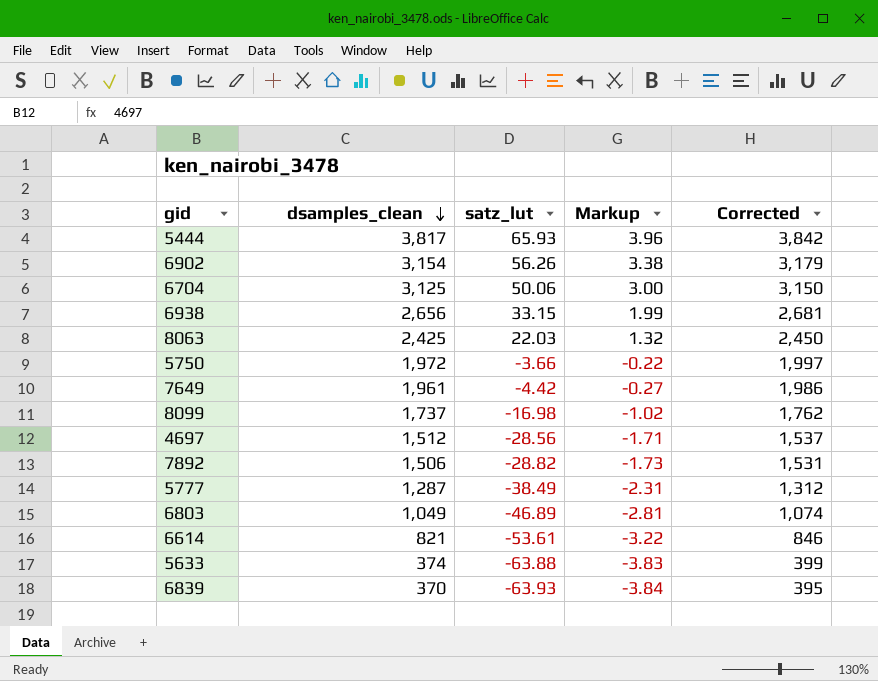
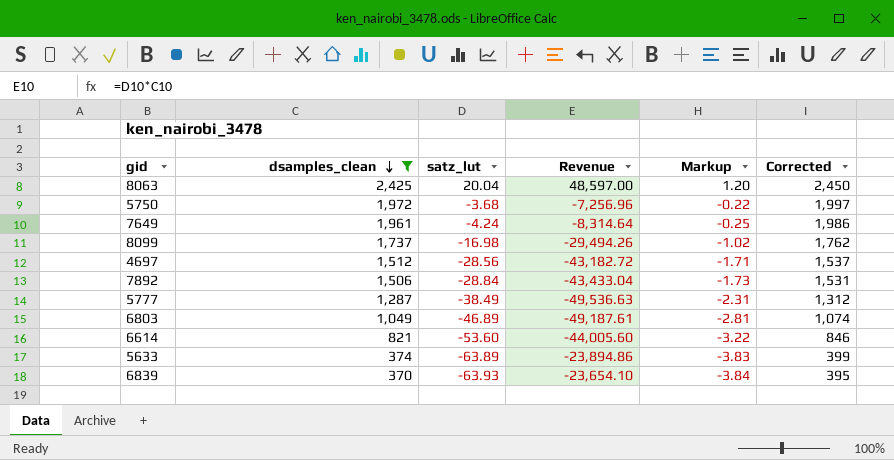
filter: none -> dsamples_clean <= 2,425
column Revenue | formula: none -> [dsamples_clean] * [satz_lut]
8063 | satz_lut: 22.03 -> 20.04
8063 | Markup: 1.32 -> 1.20
5750 | satz_lut: -3.66 -> -3.68
7649 | satz_lut: -4.42 -> -4.24
7649 | Markup: -0.27 -> -0.25
7892 | satz_lut: -28.82 -> -28.84
6614 | satz_lut: -53.61 -> -53.60
5633 | satz_lut: -63.88 -> -63.89

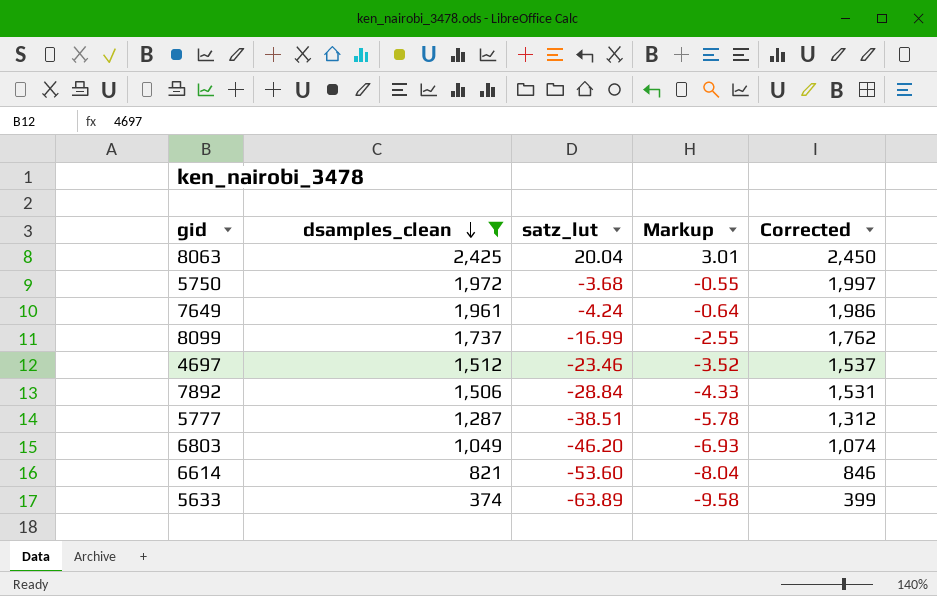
column Revenue | formula: [dsamples_clean] * [satz_lut] -> none
column Markup | formula: [satz_lut] * 0.06 -> [satz_lut] * 0.15
row 6839: 370 | -63.93 | -23,654.10 | -3.84 | 395 -> none
8099 | satz_lut: -16.98 -> -16.99
4697 | satz_lut: -28.56 -> -23.46
5777 | satz_lut: -38.49 -> -38.51
6803 | satz_lut: -46.89 -> -46.20

